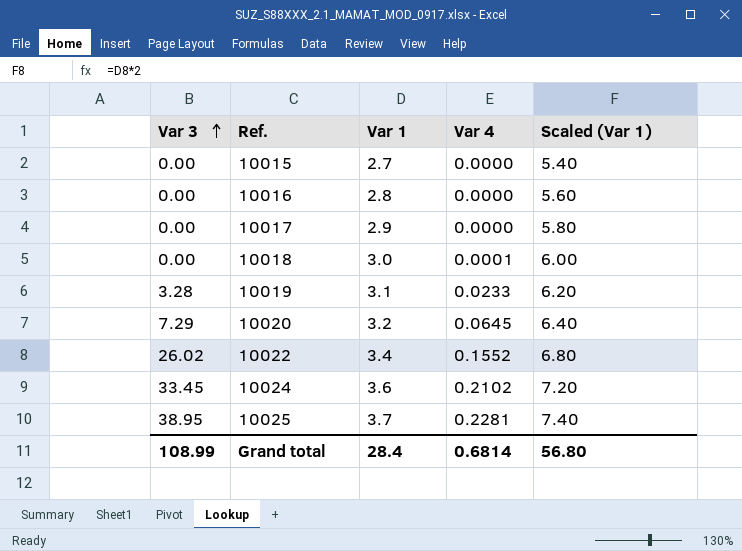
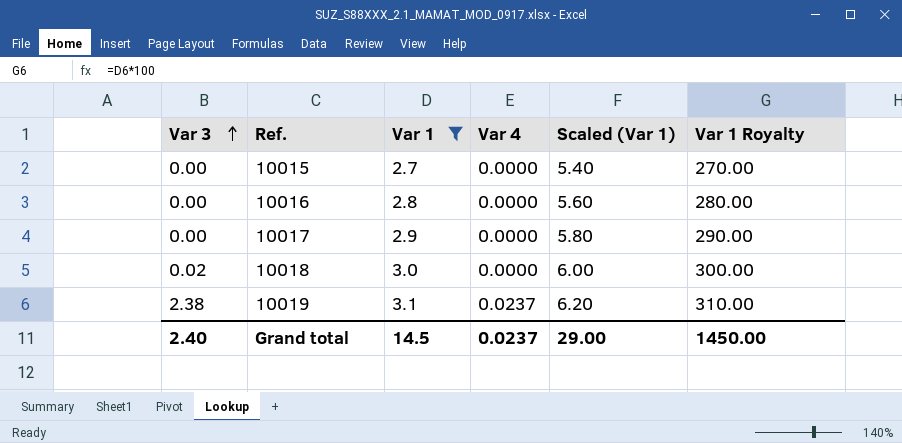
filter: none -> Var 1 <= 3.1
column Var 1 Royalty | formula: none -> [Var 1] * 100
10018 | Var 3: 0.00 -> 0.02
10018 | Var 4: 0.0001 -> 0.0000
10019 | Var 3: 3.28 -> 2.38
10019 | Var 4: 0.0233 -> 0.0237
Grand total | Var 3: 108.99 -> 2.40
Grand total | Var 1: 28.4 -> 14.5
Grand total | Var 4: 0.6814 -> 0.0237
Grand total | Scaled (Var 1): 56.80 -> 29.00

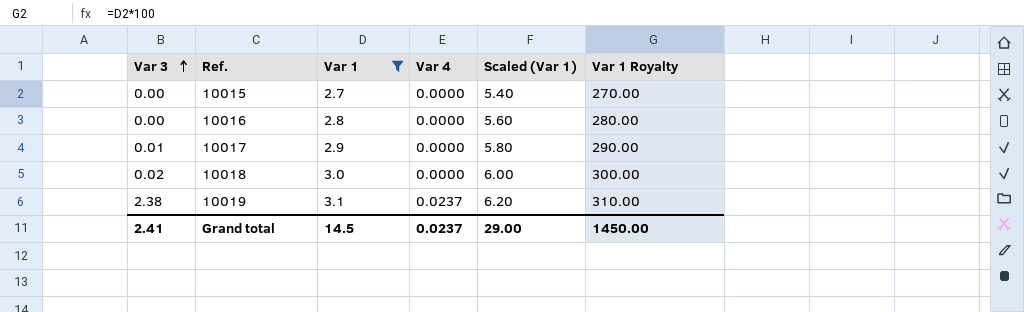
10017 | Var 3: 0.00 -> 0.01
Grand total | Var 3: 2.40 -> 2.41

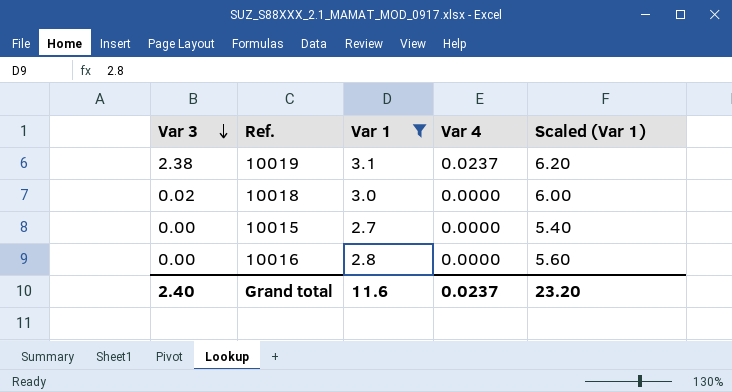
row order: Var 3 ascending -> Var 3 descending
column Var 1 Royalty | formula: [Var 1] * 100 -> none
row 10017: 0.01 | 2.9 | 0.0000 | 5.80 | 290.00 -> none
Grand total | Var 3: 2.41 -> 2.40
Grand total | Var 1: 14.5 -> 11.6
Grand total | Scaled (Var 1): 29.00 -> 23.20

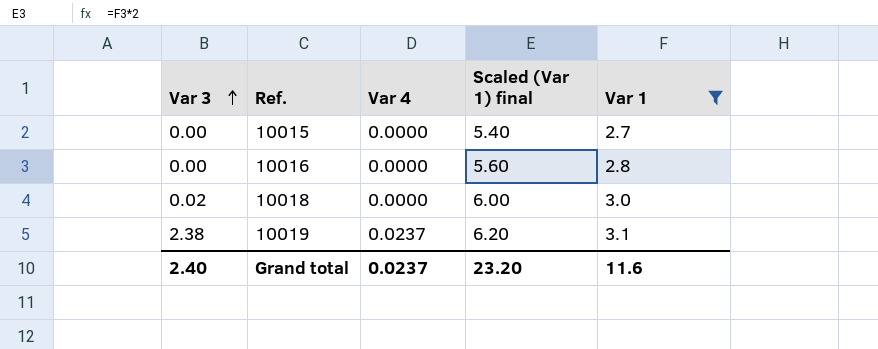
row order: Var 3 descending -> Var 3 ascending
column name: Scaled (Var 1) -> Scaled (Var 1) final
column Var 1 | position: 3 -> 5

